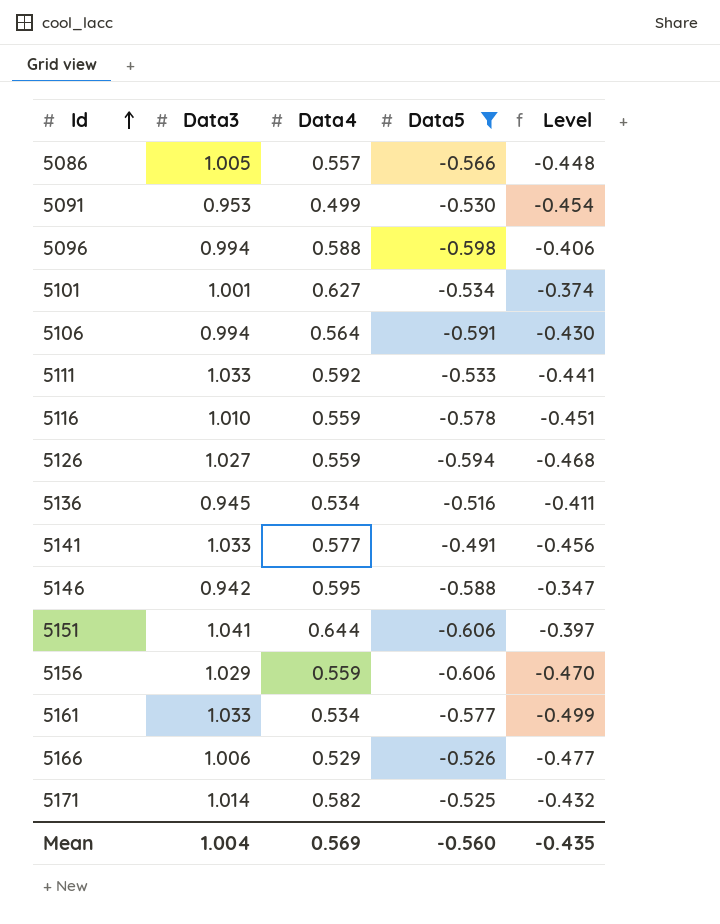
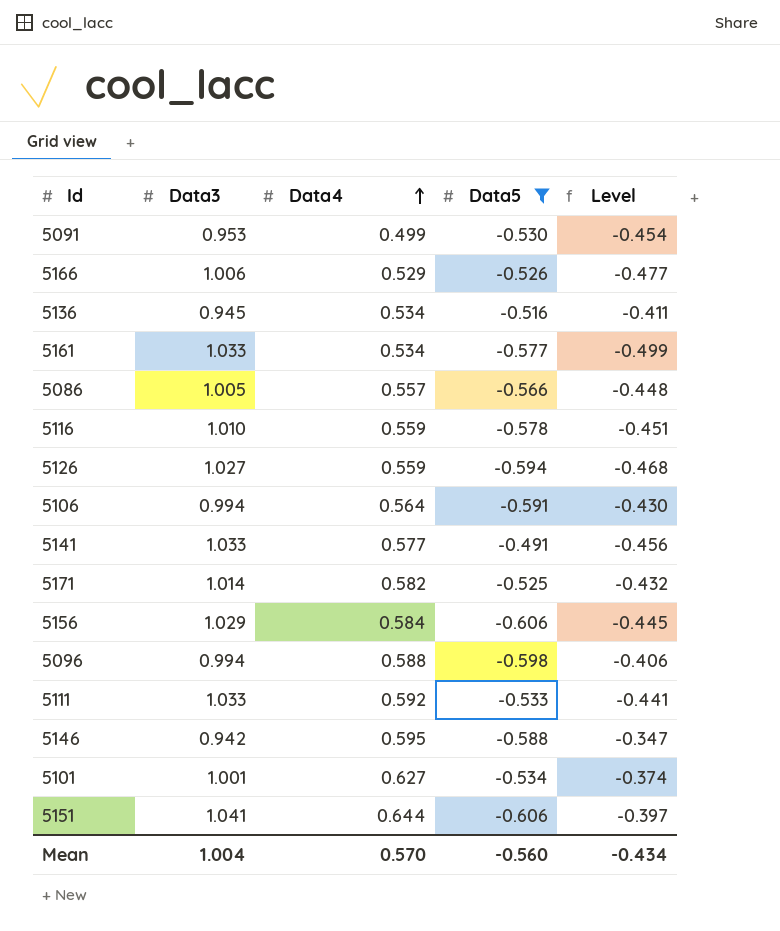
row order: Id ascending -> Data4 ascending
5156 | Data4: 0.559 -> 0.584
5156 | Level: -0.470 -> -0.445
Mean | Data4: 0.569 -> 0.570
Mean | Level: -0.435 -> -0.434

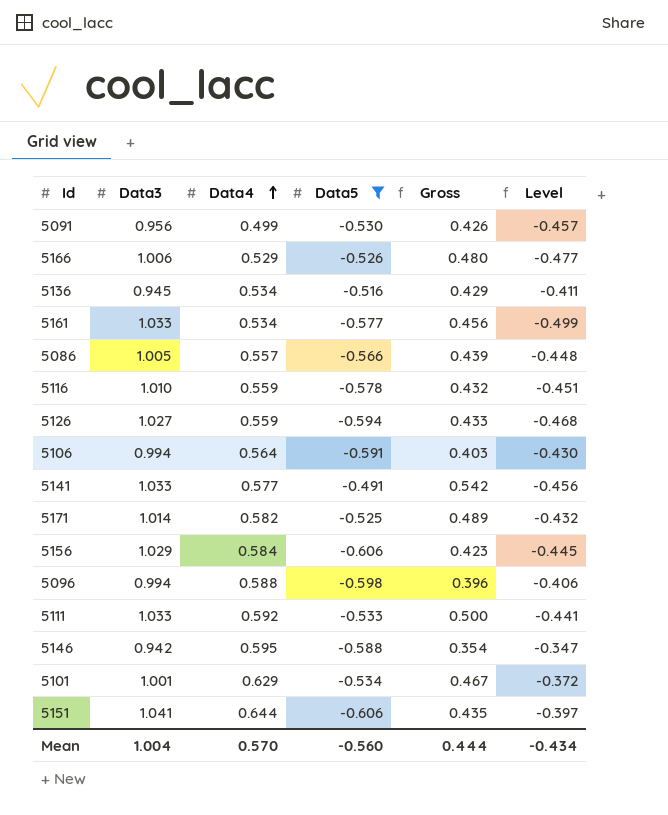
column Gross | formula: none -> [Data3] + [Data5]
5091 | Data3: 0.953 -> 0.956
5091 | Level: -0.454 -> -0.457
5101 | Data4: 0.627 -> 0.629
5101 | Level: -0.374 -> -0.372

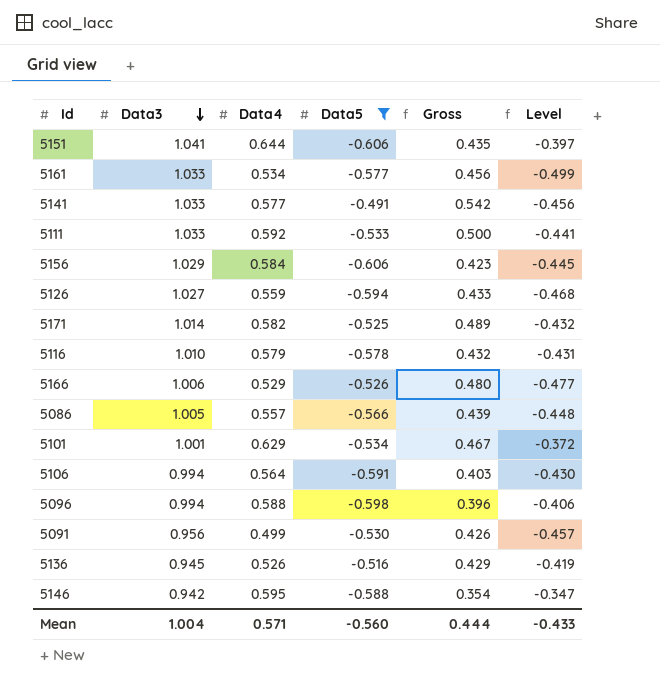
row order: Data4 ascending -> Data3 descending
5116 | Data4: 0.559 -> 0.579
5116 | Level: -0.451 -> -0.431
5136 | Data4: 0.534 -> 0.526
5136 | Level: -0.411 -> -0.419
Mean | Data4: 0.570 -> 0.571
Mean | Level: -0.434 -> -0.433

